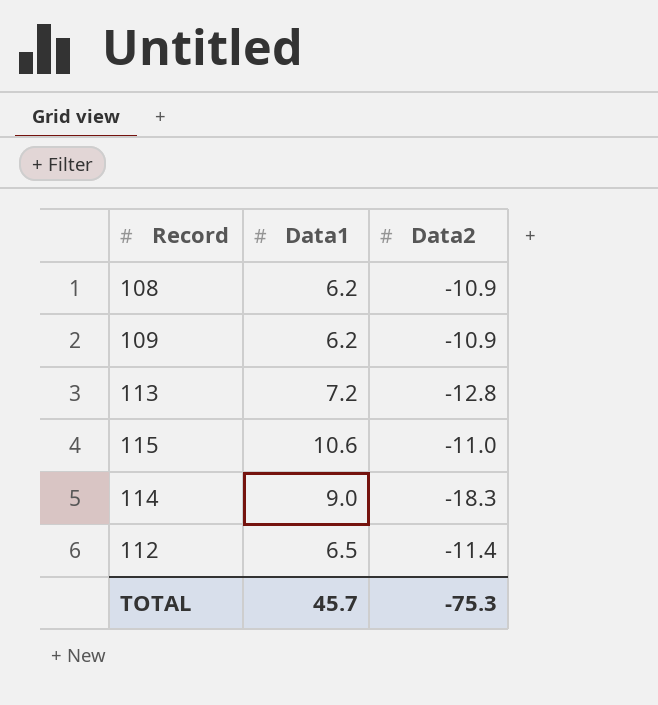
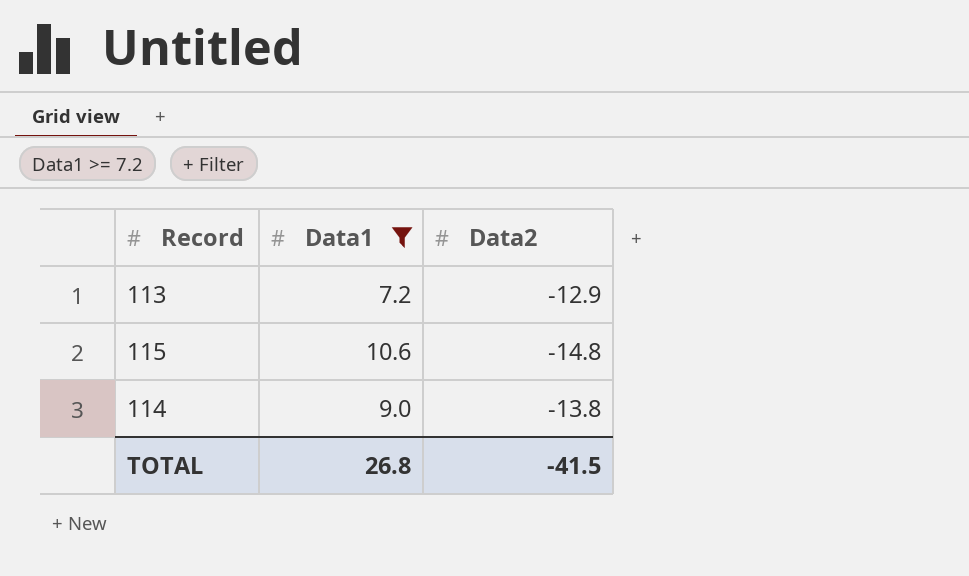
filter: none -> Data1 >= 7.2
113 | Data2: -12.8 -> -12.9
115 | Data2: -11.0 -> -14.8
114 | Data2: -18.3 -> -13.8
TOTAL | Data1: 45.7 -> 26.8
TOTAL | Data2: -75.3 -> -41.5

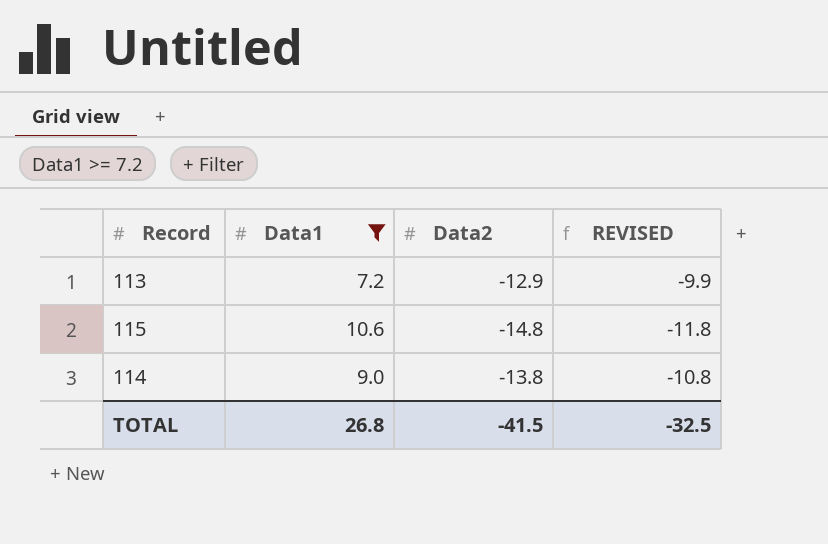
column REVISED | formula: none -> [Data2] + 3

